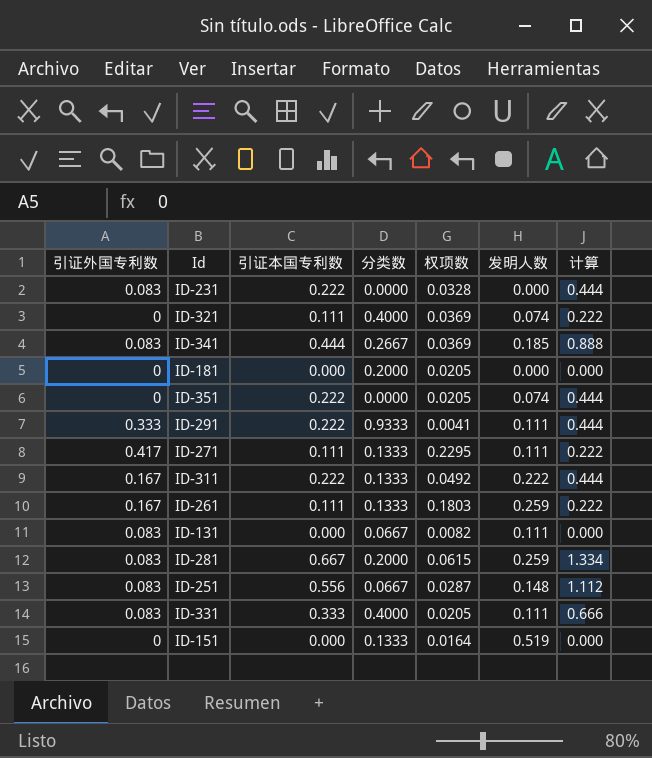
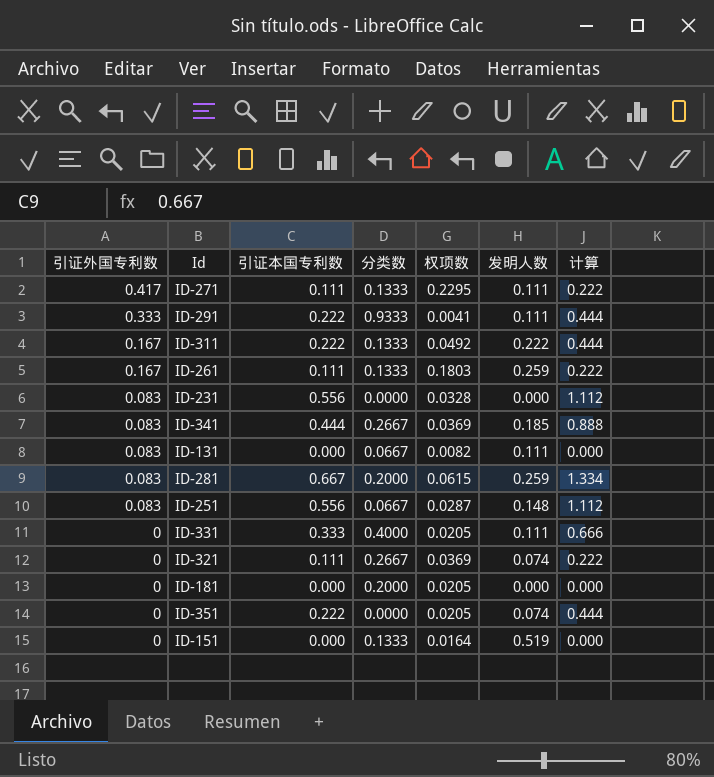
row order: none -> 引证外国专利数 descending
ID-231 | 引证本国专利数: 0.222 -> 0.556
ID-231 | 计算: 0.444 -> 1.112
ID-331 | 引证外国专利数: 0.083 -> 0
ID-321 | 分类数: 0.4000 -> 0.2667

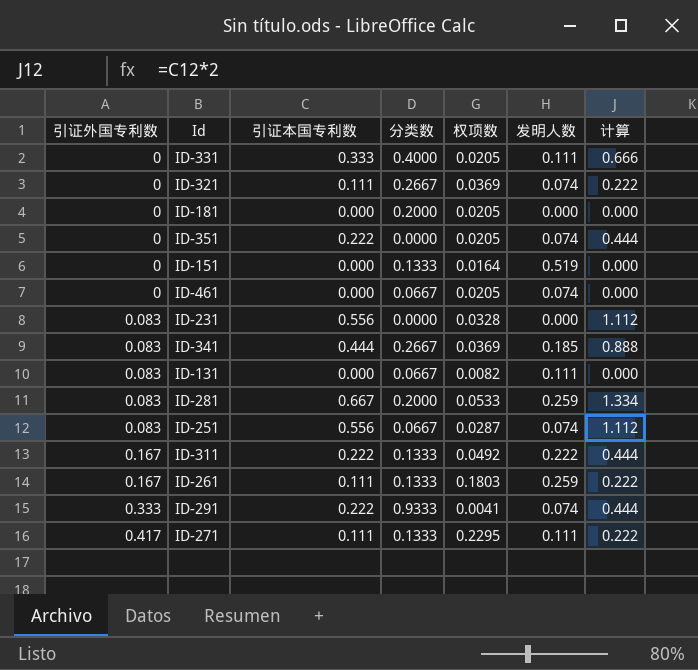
row order: 引证外国专利数 descending -> 引证外国专利数 ascending
row ID-461: none -> 0 | 0.000 | 0.0667 | 0.0205 | 0.074 | 0.000
ID-281 | 权项数: 0.0615 -> 0.0533
ID-251 | 发明人数: 0.148 -> 0.074
ID-291 | 发明人数: 0.111 -> 0.074

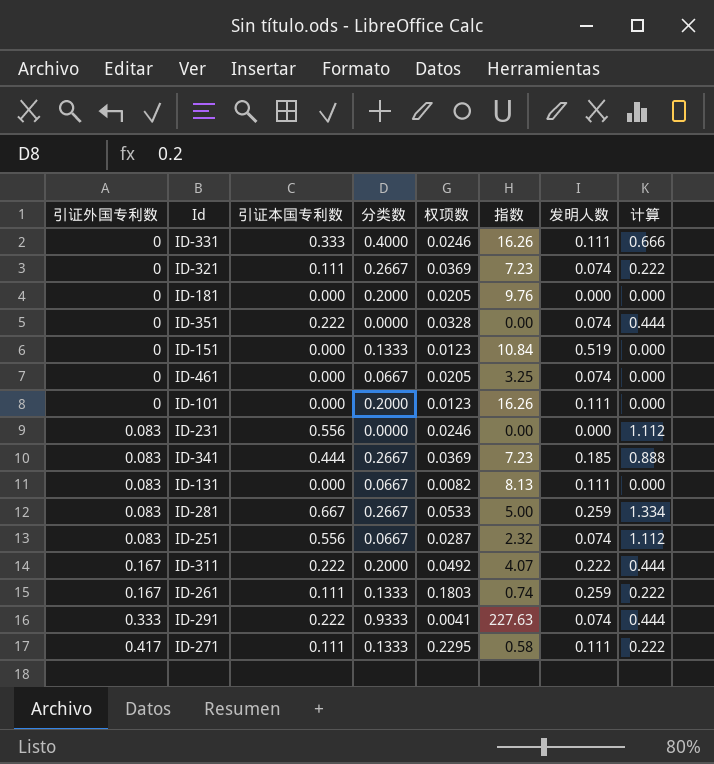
column 指数 | formula: none -> [分类数] / [权项数]
ID-331 | 权项数: 0.0205 -> 0.0246
ID-351 | 权项数: 0.0205 -> 0.0328
ID-151 | 权项数: 0.0164 -> 0.0123
row ID-101: none -> 0 | 0.000 | 0.2000 | 0.0123 | 16.26 | 0.111 | 0.000
ID-231 | 权项数: 0.0328 -> 0.0246
ID-281 | 分类数: 0.2000 -> 0.2667
ID-311 | 分类数: 0.1333 -> 0.2000

